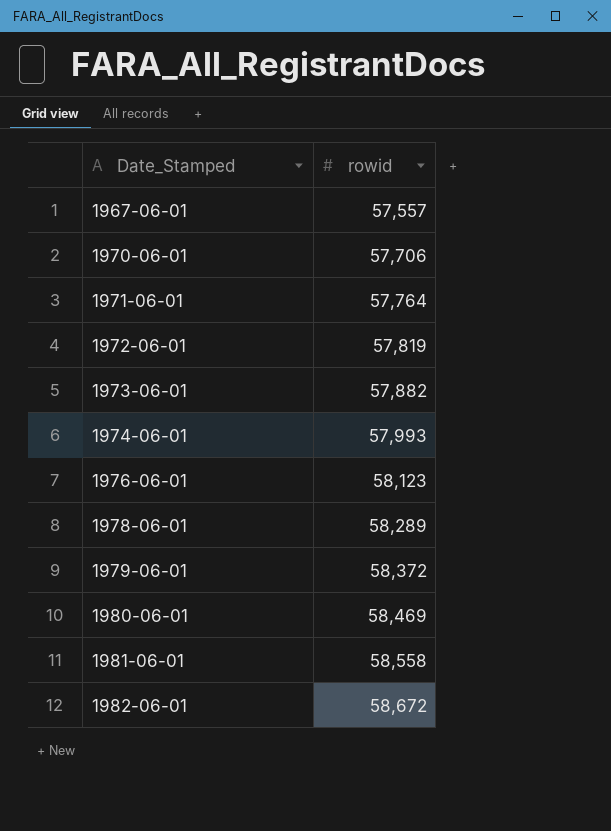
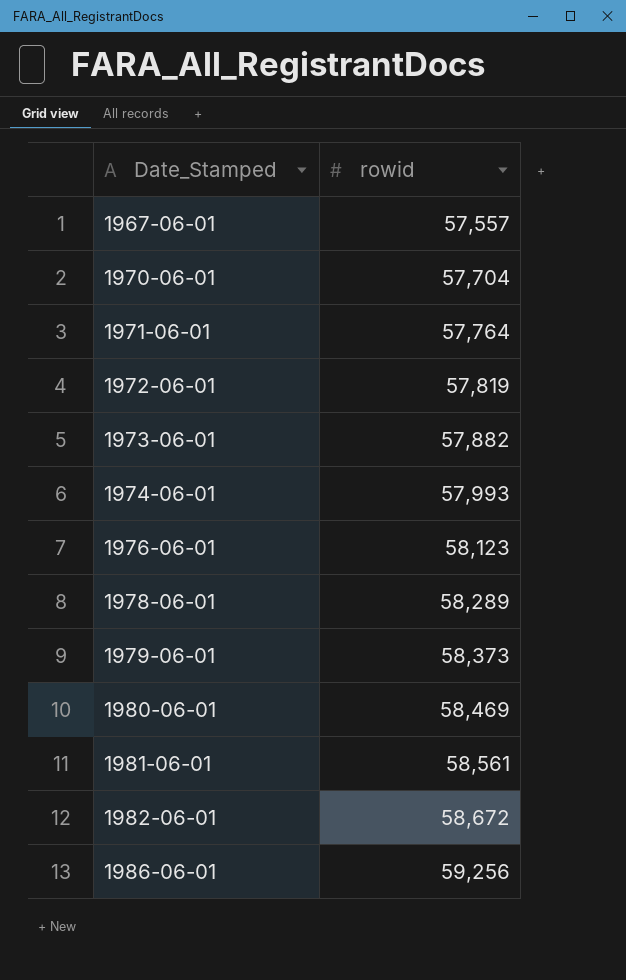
1970-06-01 | rowid: 57,706 -> 57,704
1979-06-01 | rowid: 58,372 -> 58,373
1981-06-01 | rowid: 58,558 -> 58,561
row 1986-06-01: none -> 59,256

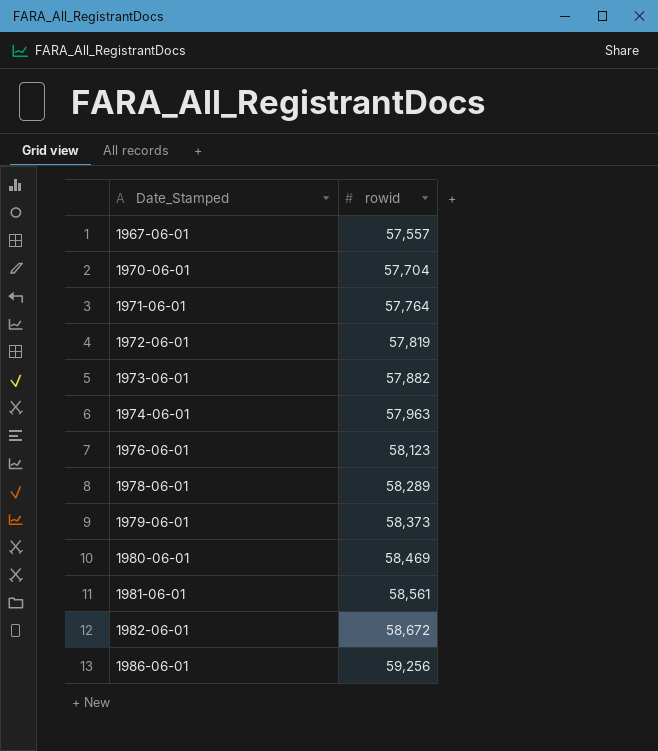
1974-06-01 | rowid: 57,993 -> 57,963

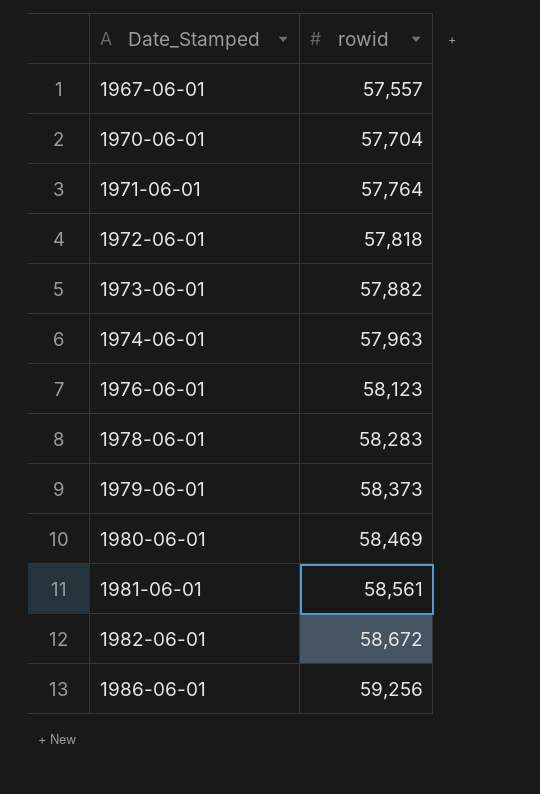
1972-06-01 | rowid: 57,819 -> 57,818
1978-06-01 | rowid: 58,289 -> 58,283

